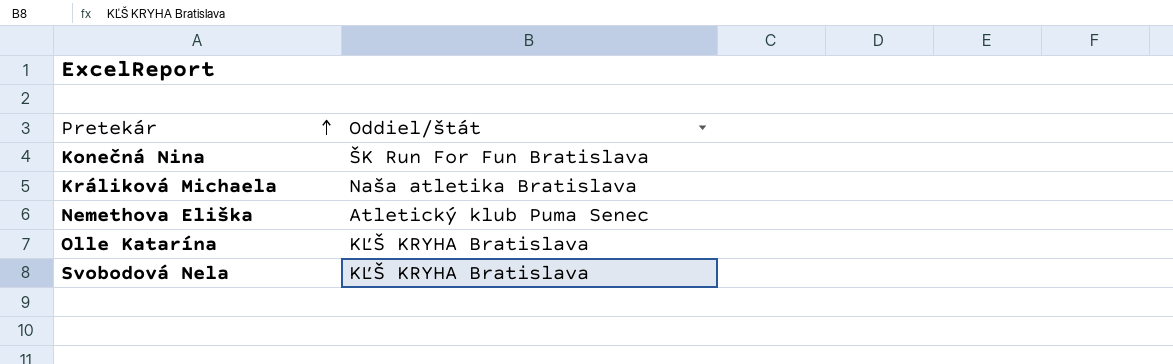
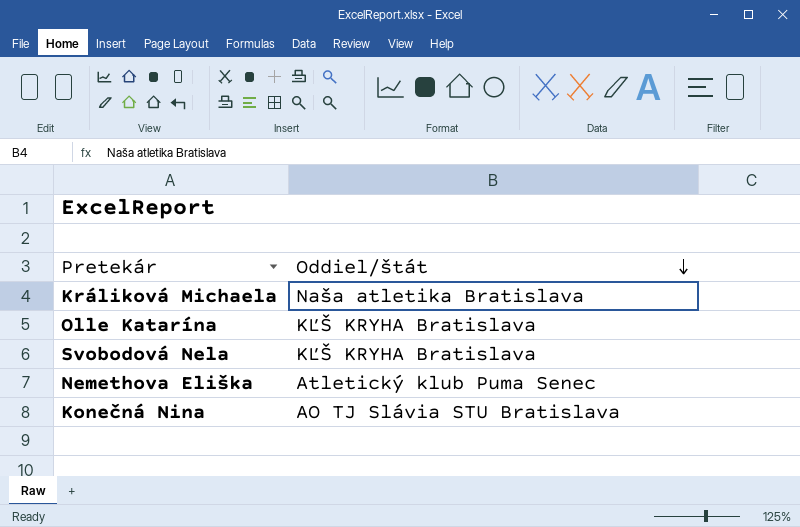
row order: Pretekár ascending -> Oddiel/štát descending
Konečná Nina | Oddiel/štát: ŠK Run For Fun Bratislava -> AO TJ Slávia STU Bratislava

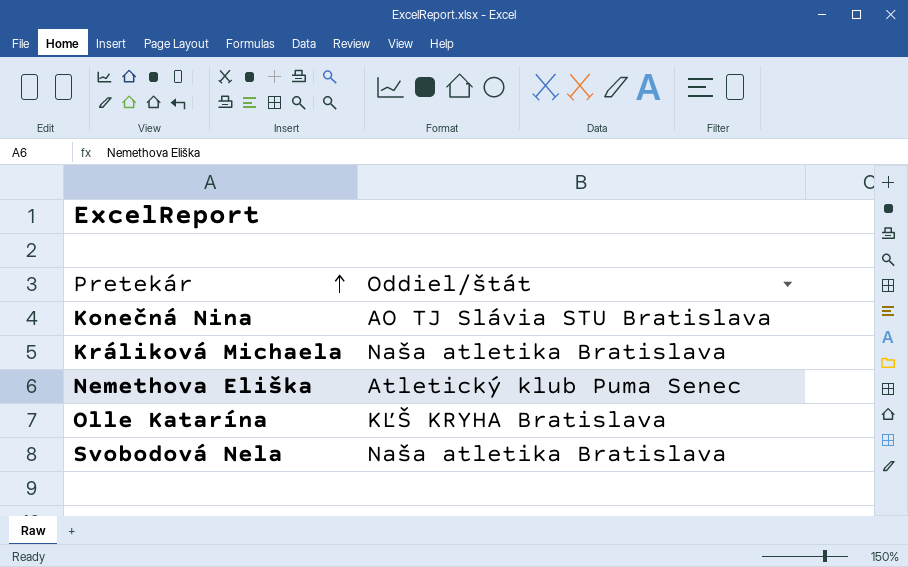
row order: Oddiel/štát descending -> Pretekár ascending
Svobodová Nela | Oddiel/štát: KĽŠ KRYHA Bratislava -> Naša atletika Bratislava

